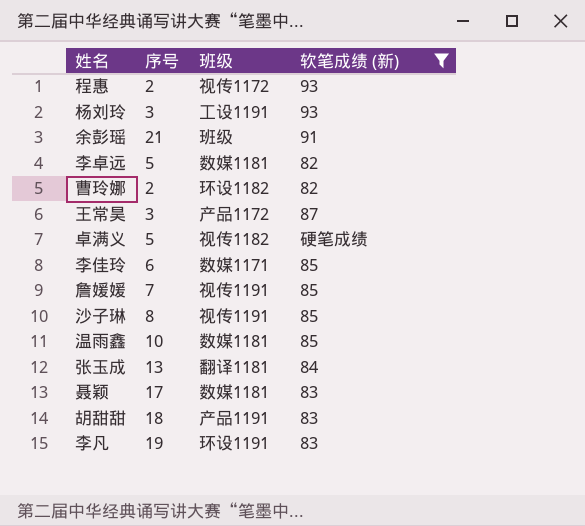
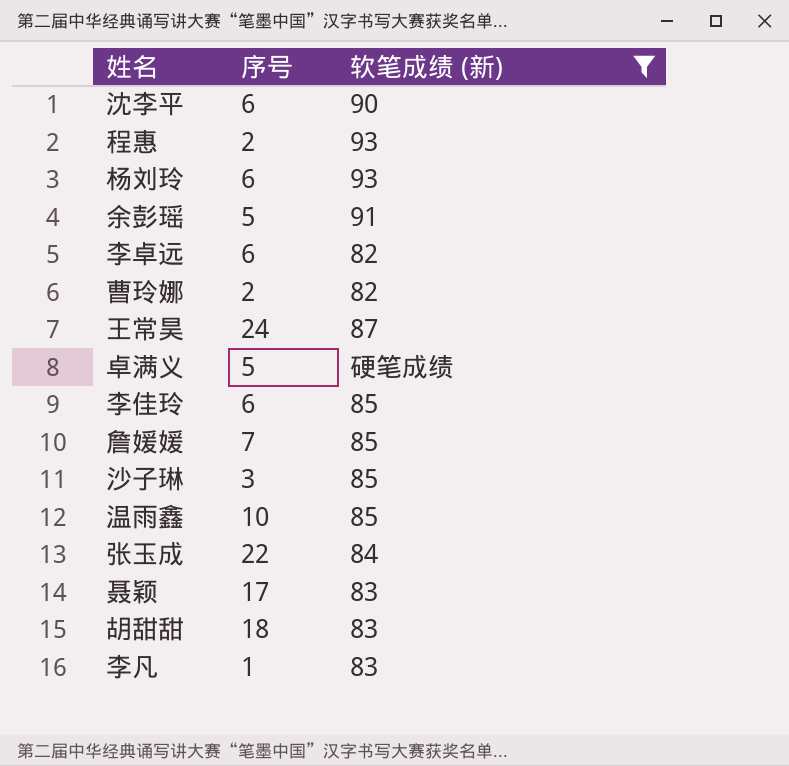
column 班级 | position: 3 -> none
row 沈李平: none -> 6 | 90
杨刘玲 | 序号: 3 -> 6
余彭瑶 | 序号: 21 -> 5
李卓远 | 序号: 5 -> 6
王常昊 | 序号: 3 -> 24
沙子琳 | 序号: 8 -> 3
张玉成 | 序号: 13 -> 22
李凡 | 序号: 19 -> 1

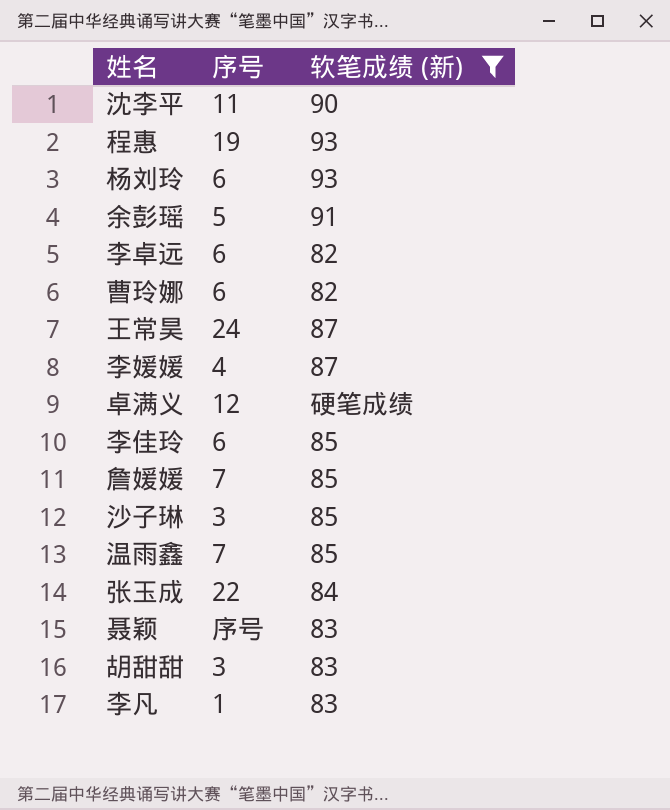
沈李平 | 序号: 6 -> 11
程惠 | 序号: 2 -> 19
曹玲娜 | 序号: 2 -> 6
row 李媛媛: none -> 4 | 87
卓满义 | 序号: 5 -> 12
温雨鑫 | 序号: 10 -> 7
聂颖 | 序号: 17 -> 序号
胡甜甜 | 序号: 18 -> 3

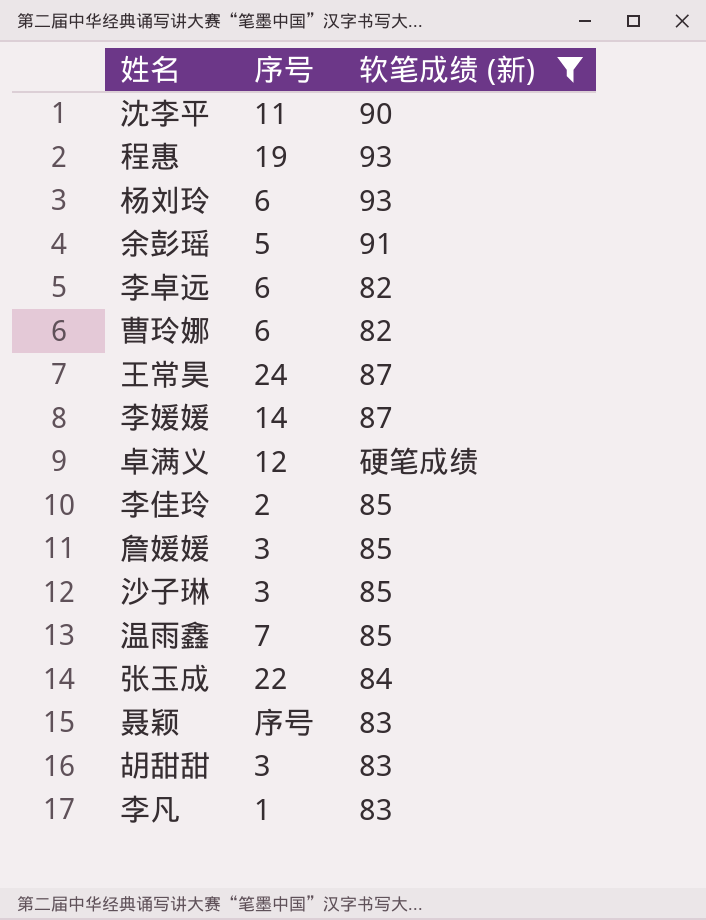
李媛媛 | 序号: 4 -> 14
李佳玲 | 序号: 6 -> 2
詹媛媛 | 序号: 7 -> 3

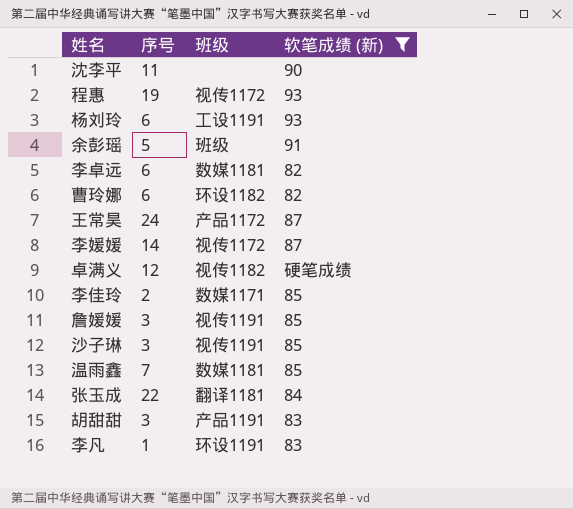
column 班级 | position: none -> 3
row 聂颖: 序号 | 83 -> none

